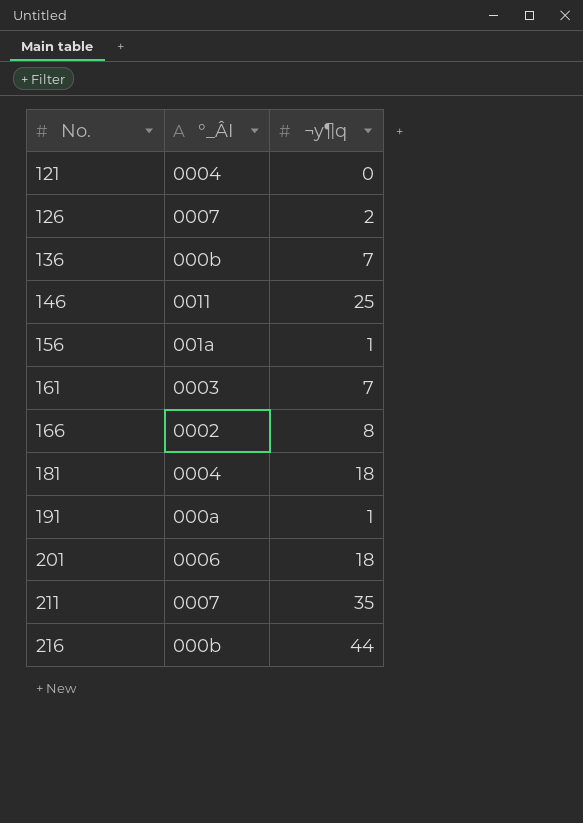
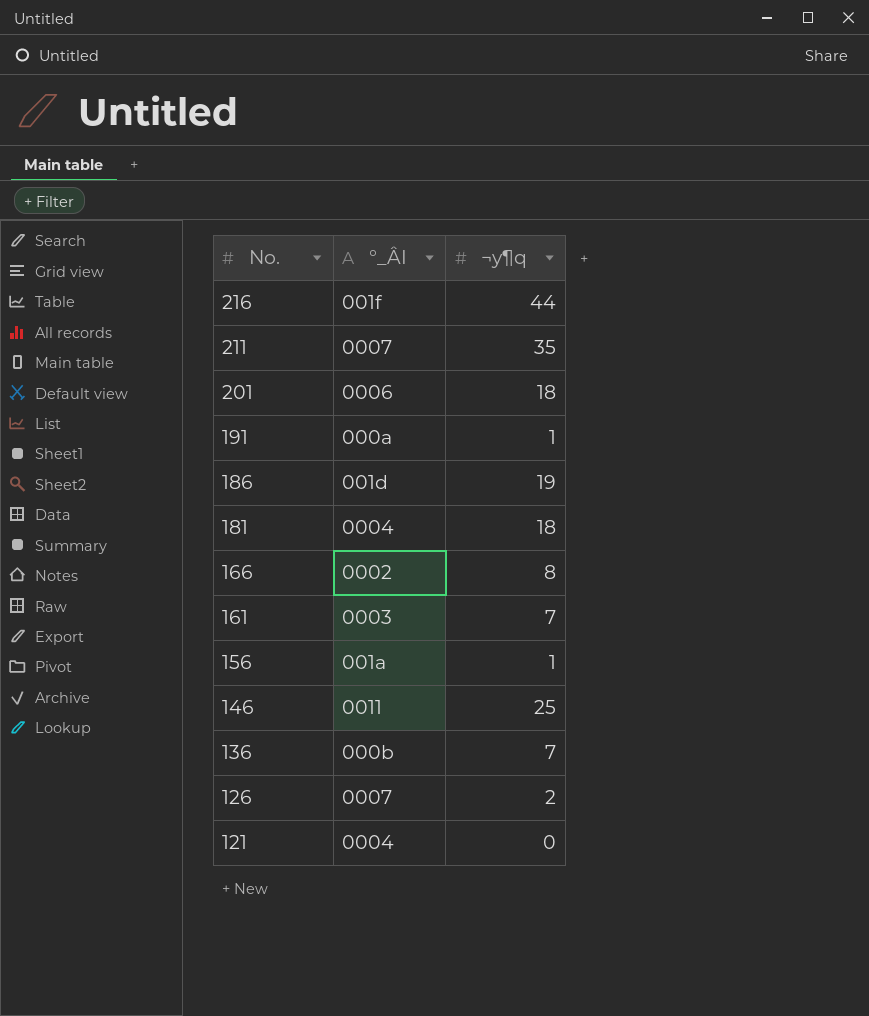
row order: No. ascending -> No. descending
216 | °_ÂI: 000b -> 001f
row 186: none -> 001d | 19

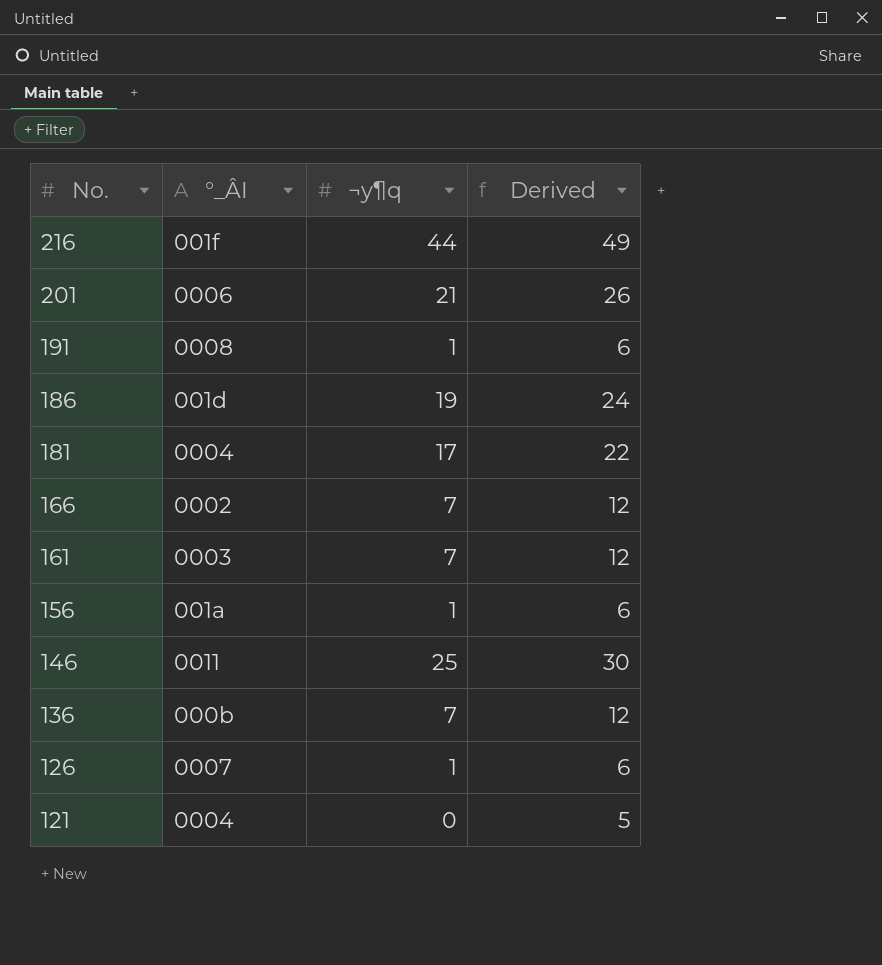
column Derived | formula: none -> [¬y¶q] + 5
row 211: 0007 | 35 -> none
201 | ¬y¶q: 18 -> 21
191 | °_ÂI: 000a -> 0008
181 | ¬y¶q: 18 -> 17
166 | ¬y¶q: 8 -> 7
126 | ¬y¶q: 2 -> 1

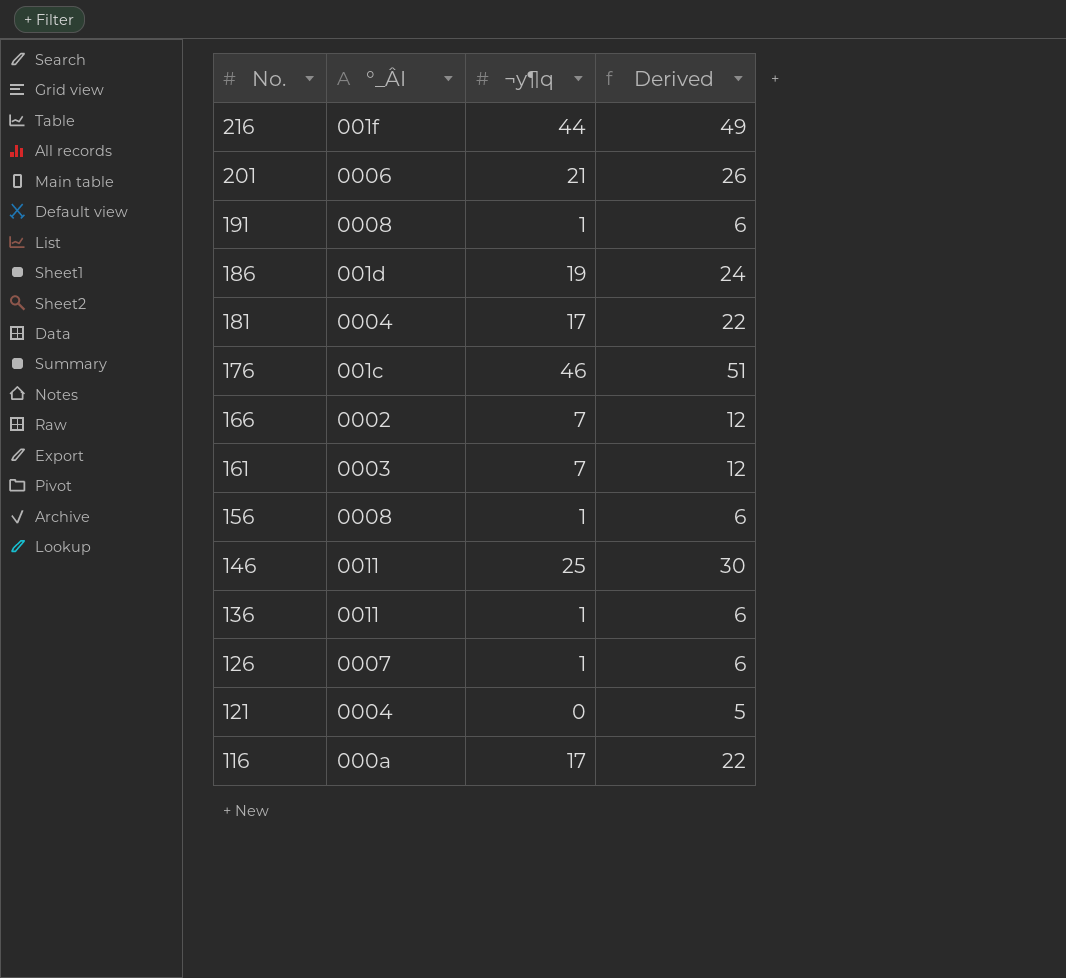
row 176: none -> 001c | 46 | 51
156 | °_ÂI: 001a -> 0008
136 | °_ÂI: 000b -> 0011
136 | ¬y¶q: 7 -> 1
136 | Derived: 12 -> 6
row 116: none -> 000a | 17 | 22

